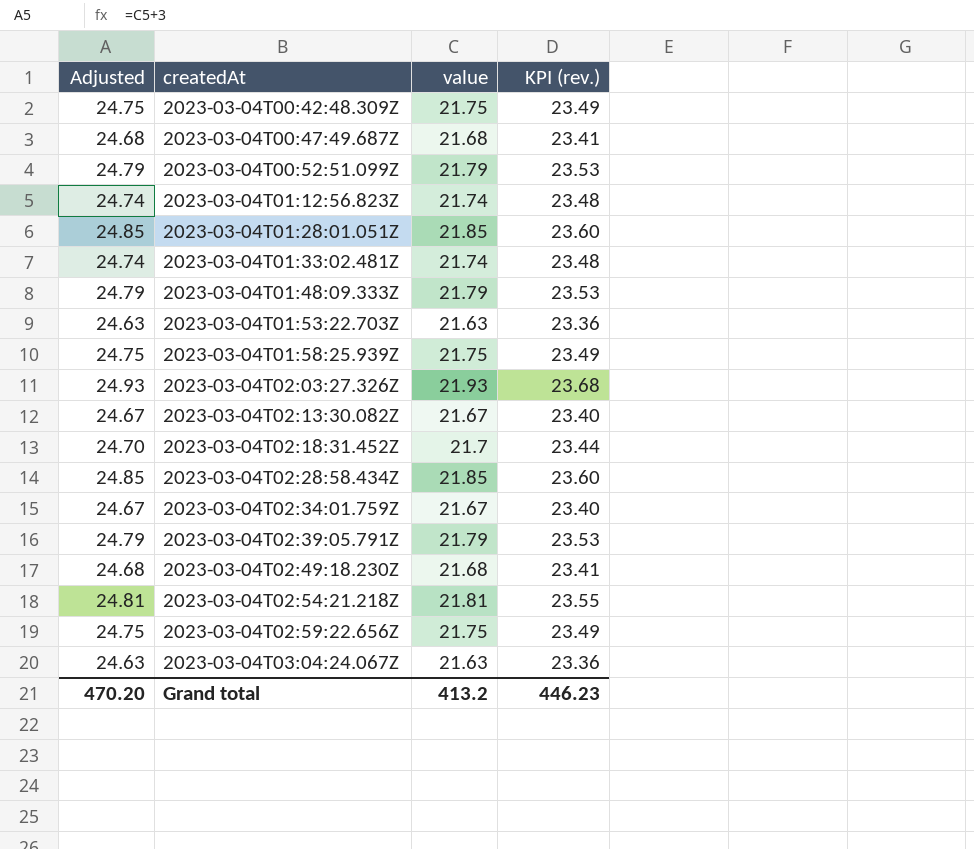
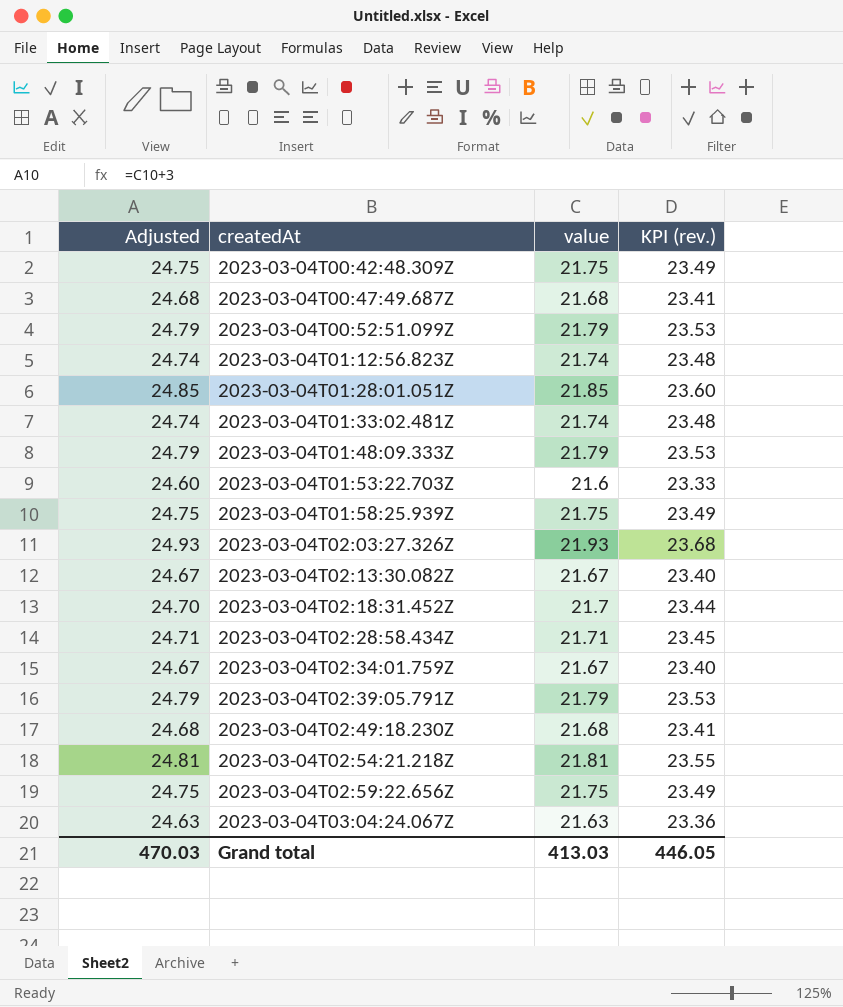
2023-03-04T01:53:22.703Z | Adjusted: 24.63 -> 24.60
2023-03-04T01:53:22.703Z | value: 21.63 -> 21.6
2023-03-04T01:53:22.703Z | KPI (rev.): 23.36 -> 23.33
2023-03-04T02:28:58.434Z | Adjusted: 24.85 -> 24.71
2023-03-04T02:28:58.434Z | value: 21.85 -> 21.71
2023-03-04T02:28:58.434Z | KPI (rev.): 23.60 -> 23.45
Grand total | Adjusted: 470.20 -> 470.03
Grand total | value: 413.2 -> 413.03
Grand total | KPI (rev.): 446.23 -> 446.05

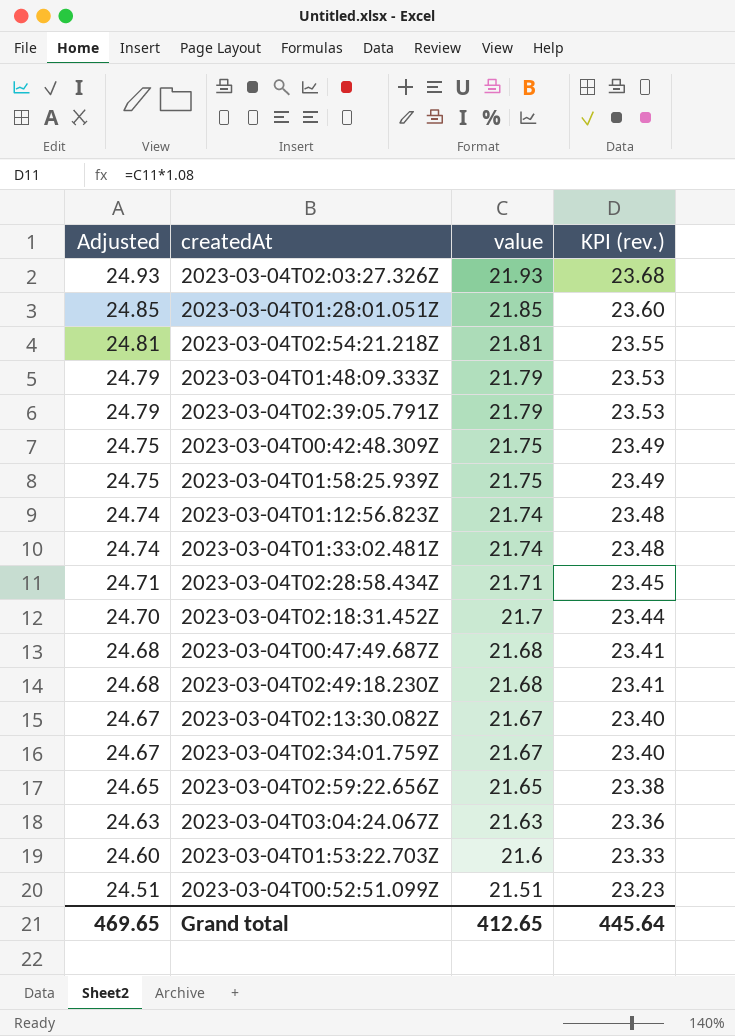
row order: createdAt ascending -> Adjusted descending
2023-03-04T02:59:22.656Z | Adjusted: 24.75 -> 24.65
2023-03-04T02:59:22.656Z | value: 21.75 -> 21.65
2023-03-04T02:59:22.656Z | KPI (rev.): 23.49 -> 23.38
2023-03-04T00:52:51.099Z | Adjusted: 24.79 -> 24.51
2023-03-04T00:52:51.099Z | value: 21.79 -> 21.51
2023-03-04T00:52:51.099Z | KPI (rev.): 23.53 -> 23.23
Grand total | Adjusted: 470.03 -> 469.65
Grand total | value: 413.03 -> 412.65
Grand total | KPI (rev.): 446.05 -> 445.64

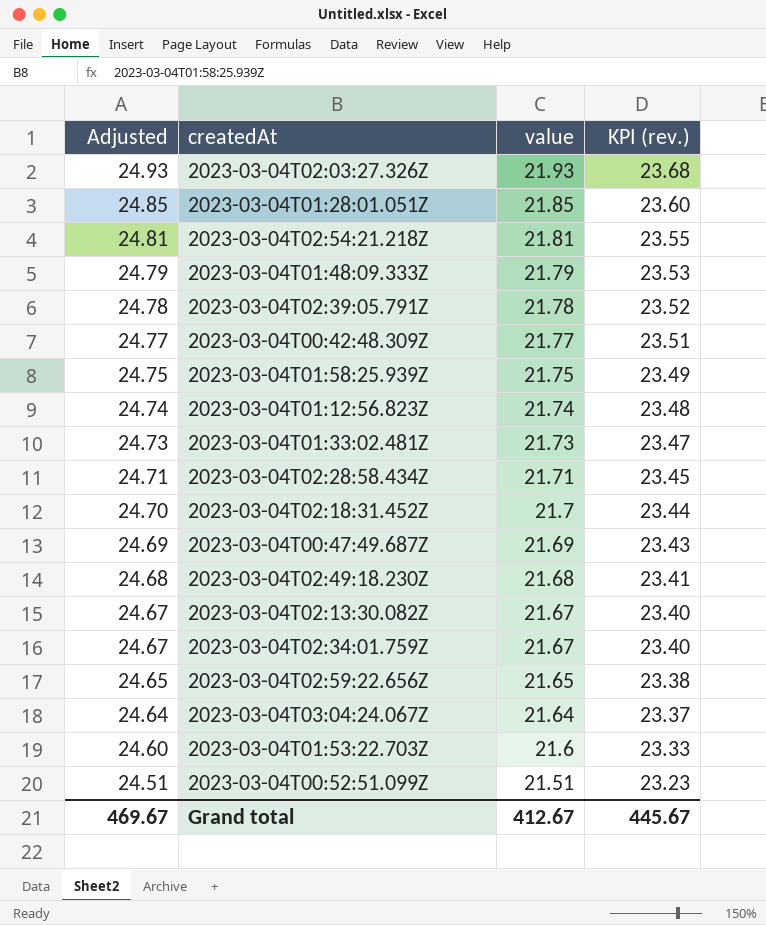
2023-03-04T02:39:05.791Z | Adjusted: 24.79 -> 24.78
2023-03-04T02:39:05.791Z | value: 21.79 -> 21.78
2023-03-04T02:39:05.791Z | KPI (rev.): 23.53 -> 23.52
2023-03-04T00:42:48.309Z | Adjusted: 24.75 -> 24.77
2023-03-04T00:42:48.309Z | value: 21.75 -> 21.77
2023-03-04T00:42:48.309Z | KPI (rev.): 23.49 -> 23.51
2023-03-04T01:33:02.481Z | Adjusted: 24.74 -> 24.73
2023-03-04T01:33:02.481Z | value: 21.74 -> 21.73
2023-03-04T01:33:02.481Z | KPI (rev.): 23.48 -> 23.47
2023-03-04T00:47:49.687Z | Adjusted: 24.68 -> 24.69
2023-03-04T00:47:49.687Z | value: 21.68 -> 21.69
2023-03-04T00:47:49.687Z | KPI (rev.): 23.41 -> 23.43
2023-03-04T03:04:24.067Z | Adjusted: 24.63 -> 24.64
2023-03-04T03:04:24.067Z | value: 21.63 -> 21.64
2023-03-04T03:04:24.067Z | KPI (rev.): 23.36 -> 23.37
Grand total | Adjusted: 469.65 -> 469.67
Grand total | value: 412.65 -> 412.67
Grand total | KPI (rev.): 445.64 -> 445.67

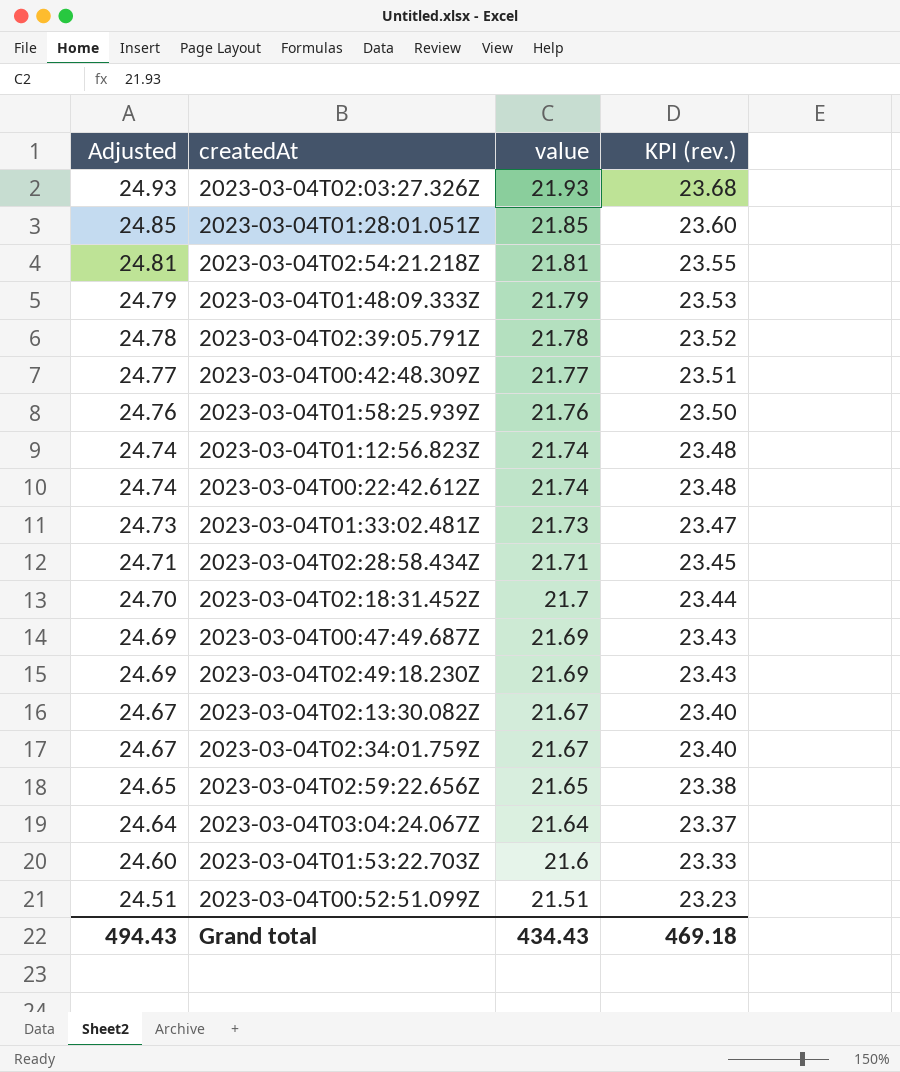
2023-03-04T01:58:25.939Z | Adjusted: 24.75 -> 24.76
2023-03-04T01:58:25.939Z | value: 21.75 -> 21.76
2023-03-04T01:58:25.939Z | KPI (rev.): 23.49 -> 23.50
row 2023-03-04T00:22:42.612Z: none -> 24.74 | 21.74 | 23.48
2023-03-04T02:49:18.230Z | Adjusted: 24.68 -> 24.69
2023-03-04T02:49:18.230Z | value: 21.68 -> 21.69
2023-03-04T02:49:18.230Z | KPI (rev.): 23.41 -> 23.43
Grand total | Adjusted: 469.67 -> 494.43
Grand total | value: 412.67 -> 434.43
Grand total | KPI (rev.): 445.67 -> 469.18

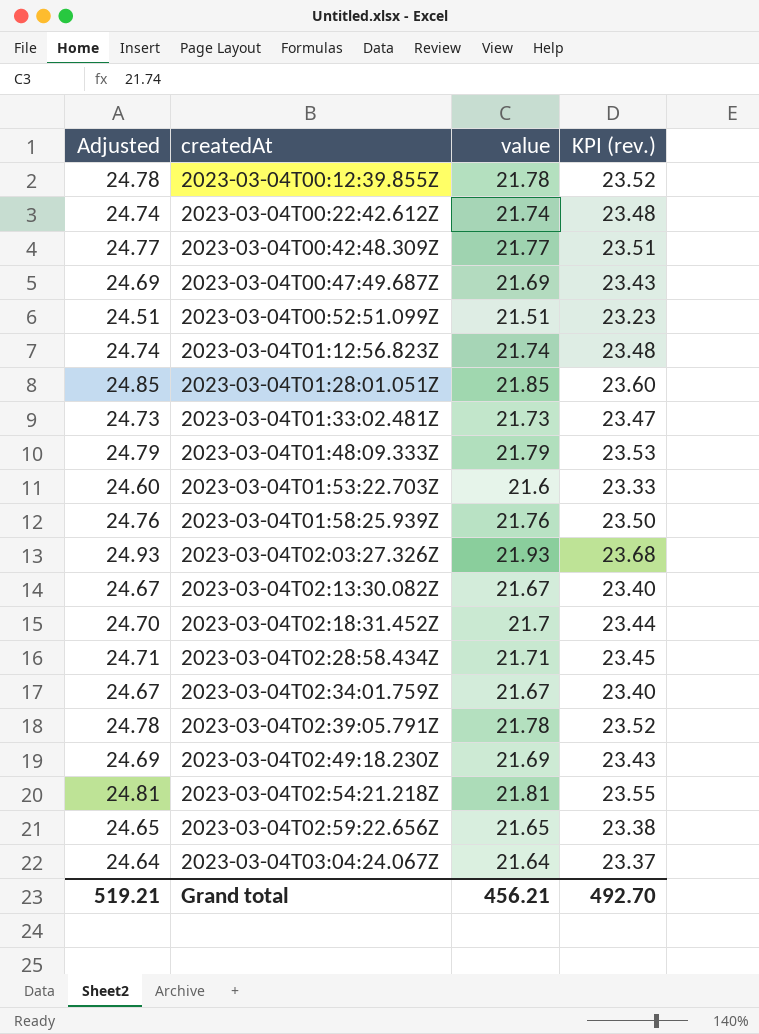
row order: Adjusted descending -> createdAt ascending
row 2023-03-04T00:12:39.855Z: none -> 24.78 | 21.78 | 23.52
Grand total | Adjusted: 494.43 -> 519.21
Grand total | value: 434.43 -> 456.21
Grand total | KPI (rev.): 469.18 -> 492.70

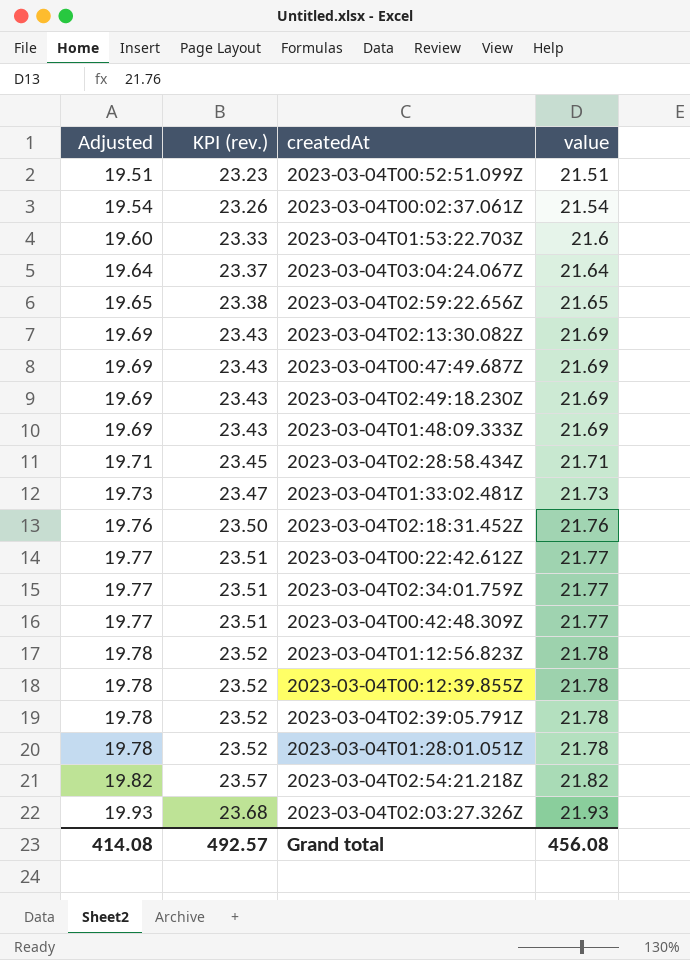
row order: createdAt ascending -> Adjusted ascending
column Adjusted | formula: [value] + 3 -> [value] - 2
column KPI (rev.) | position: 4 -> 2
row 2023-03-04T01:58:25.939Z: 24.76 | 21.76 | 23.50 -> none
row 2023-03-04T00:02:37.061Z: none -> 19.54 | 23.26 | 21.54
2023-03-04T02:13:30.082Z | KPI (rev.): 23.40 -> 23.43
2023-03-04T02:13:30.082Z | value: 21.67 -> 21.69
2023-03-04T01:48:09.333Z | KPI (rev.): 23.53 -> 23.43
2023-03-04T01:48:09.333Z | value: 21.79 -> 21.69
2023-03-04T02:18:31.452Z | KPI (rev.): 23.44 -> 23.50
2023-03-04T02:18:31.452Z | value: 21.7 -> 21.76
2023-03-04T00:22:42.612Z | KPI (rev.): 23.48 -> 23.51
2023-03-04T00:22:42.612Z | value: 21.74 -> 21.77
2023-03-04T02:34:01.759Z | KPI (rev.): 23.40 -> 23.51
2023-03-04T02:34:01.759Z | value: 21.67 -> 21.77
2023-03-04T01:12:56.823Z | KPI (rev.): 23.48 -> 23.52
2023-03-04T01:12:56.823Z | value: 21.74 -> 21.78
2023-03-04T01:28:01.051Z | KPI (rev.): 23.60 -> 23.52
2023-03-04T01:28:01.051Z | value: 21.85 -> 21.78
2023-03-04T02:54:21.218Z | KPI (rev.): 23.55 -> 23.57
2023-03-04T02:54:21.218Z | value: 21.81 -> 21.82
Grand total | Adjusted: 519.21 -> 414.08
Grand total | KPI (rev.): 492.70 -> 492.57
Grand total | value: 456.21 -> 456.08

